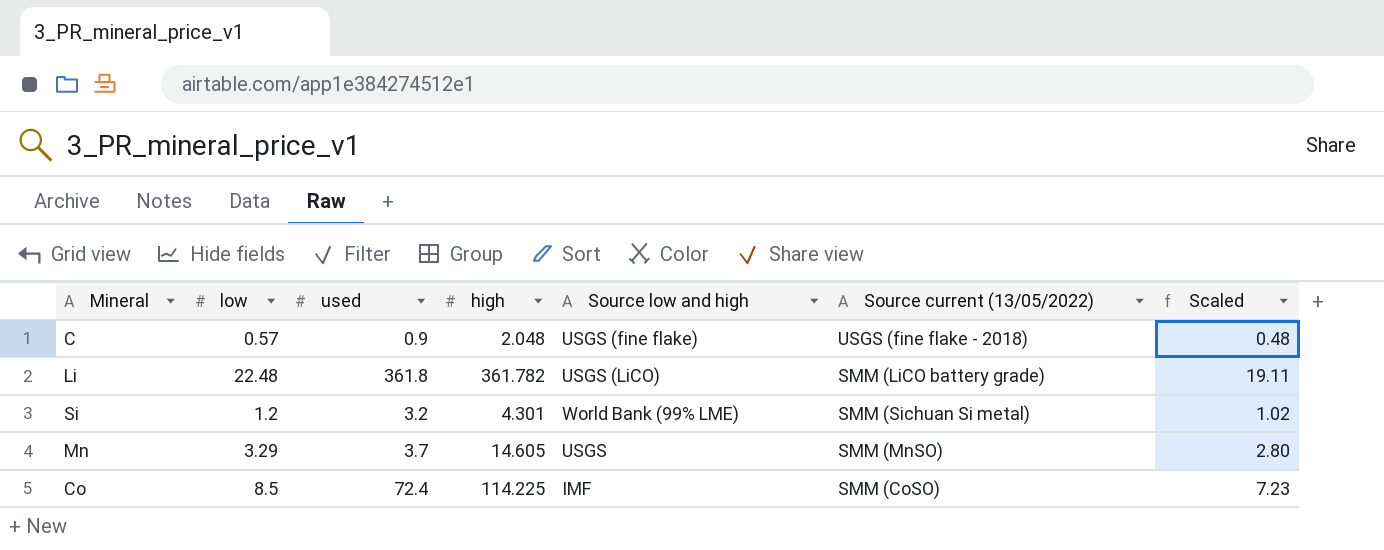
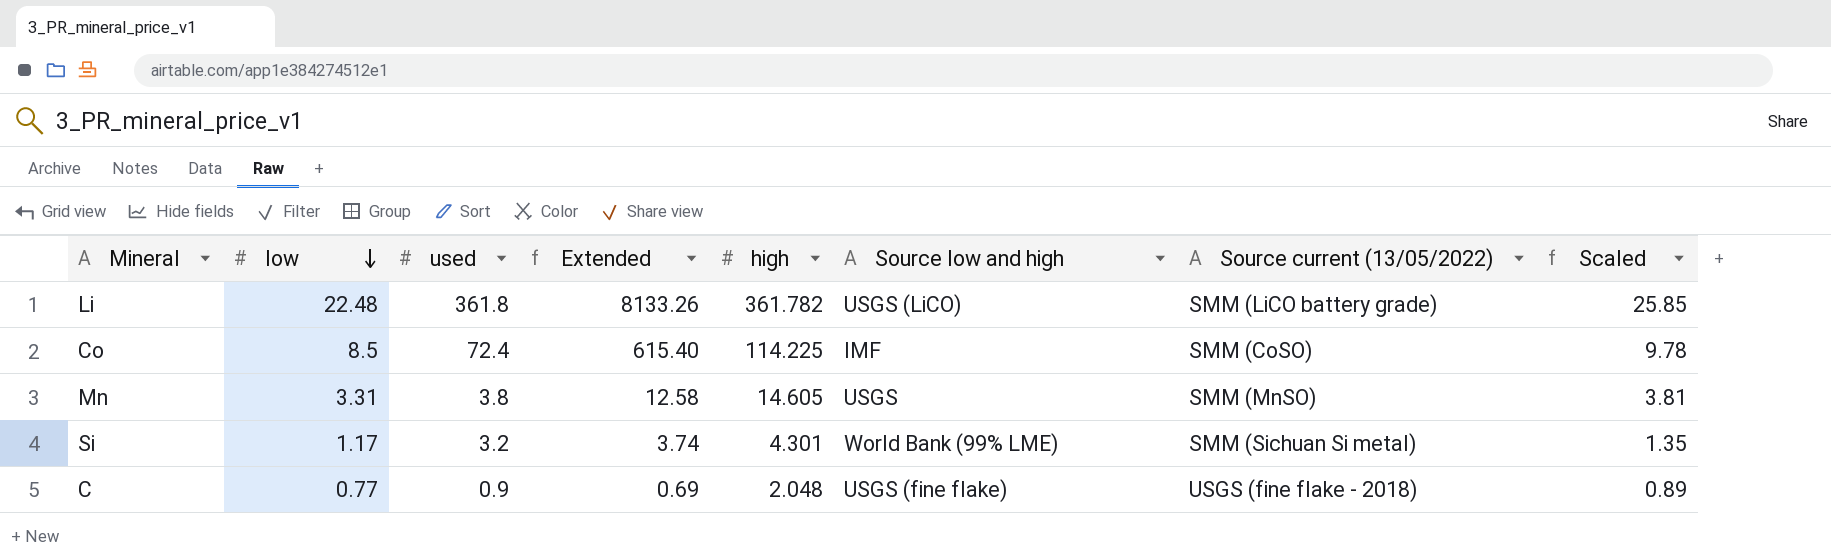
row order: none -> low descending
column Extended | formula: none -> [low] * [used]
column Scaled | formula: [low] * 0.85 -> [low] * 1.15
Mn | low: 3.29 -> 3.31
Mn | used: 3.7 -> 3.8
Si | low: 1.2 -> 1.17
C | low: 0.57 -> 0.77

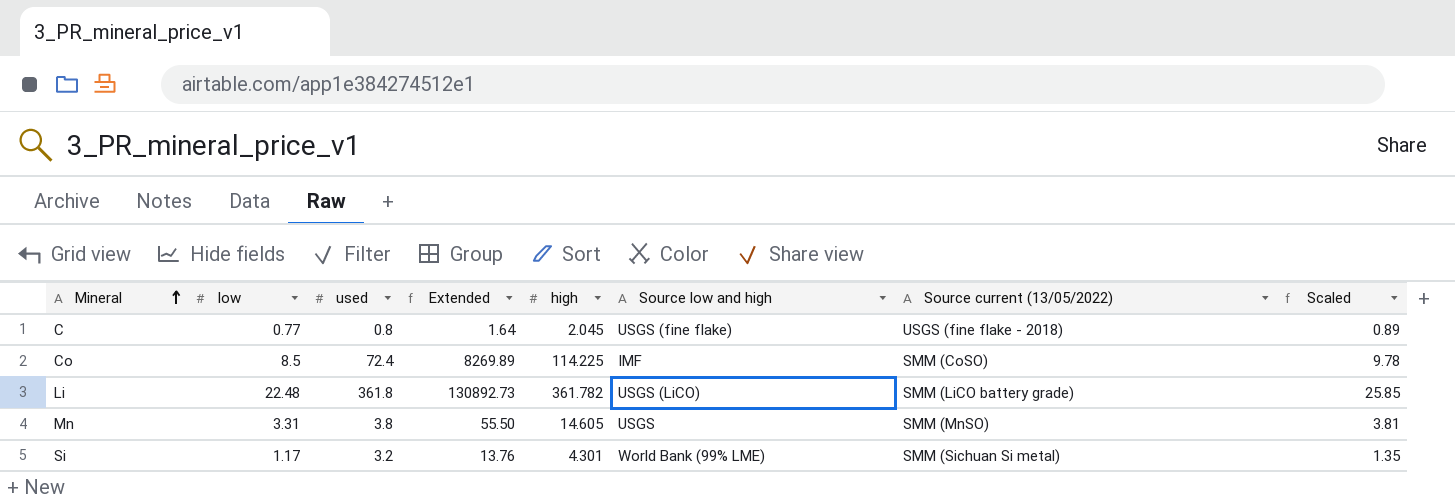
row order: low descending -> Mineral ascending
column Extended | formula: [low] * [used] -> [used] * [high]
C | used: 0.9 -> 0.8
C | high: 2.048 -> 2.045

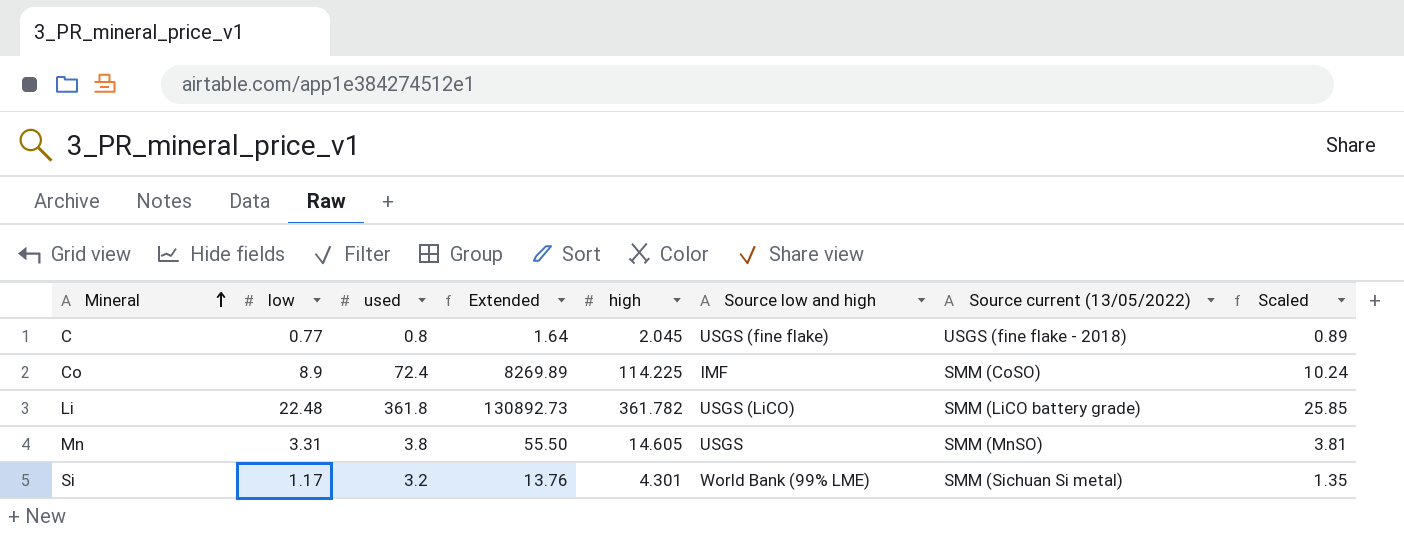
Co | low: 8.5 -> 8.9
Co | Scaled: 9.78 -> 10.24

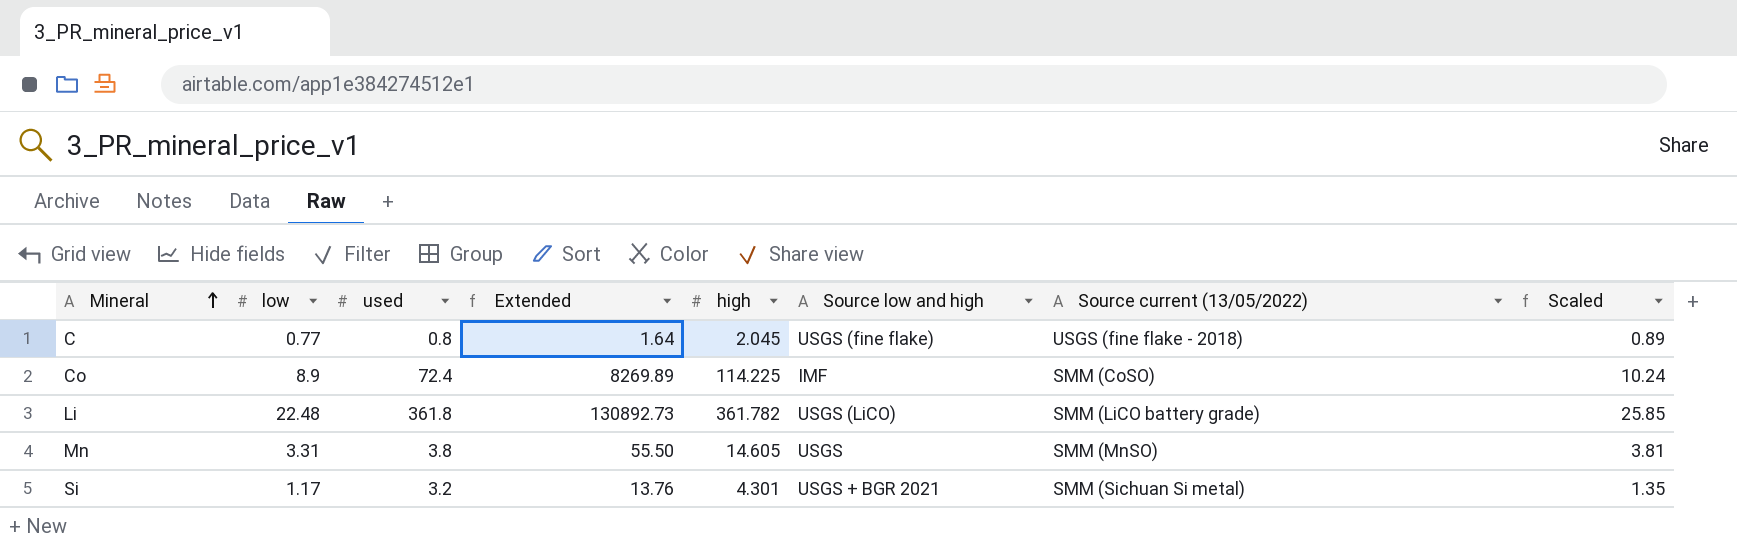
Si | Source low and high: World Bank (99% LME) -> USGS + BGR 2021

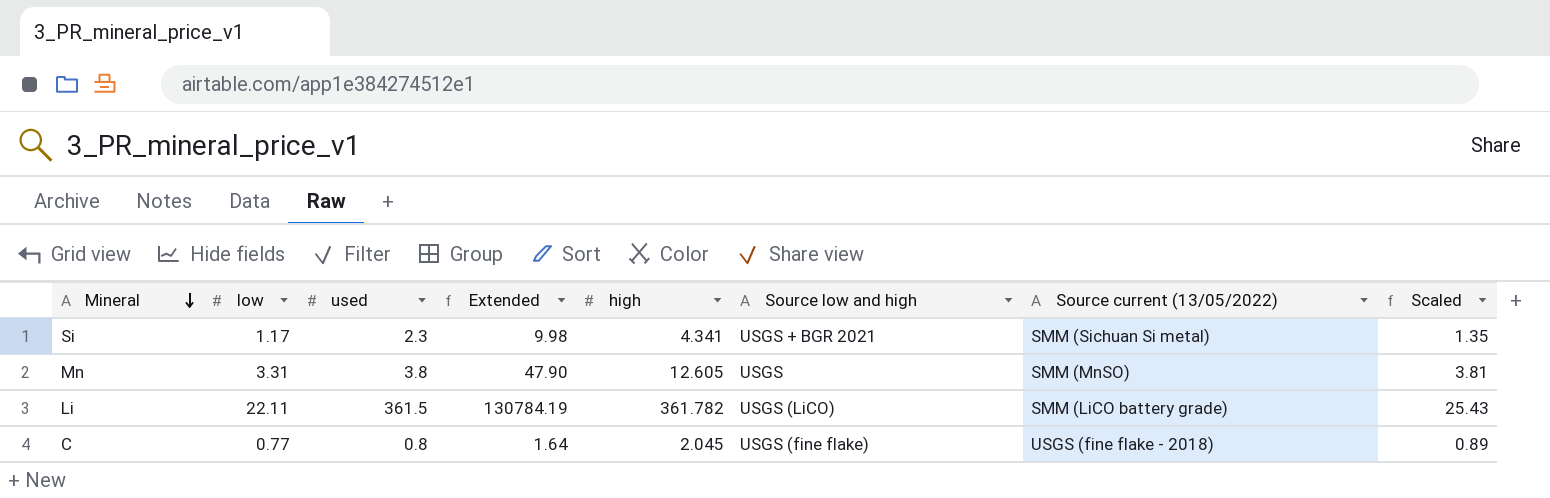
row order: Mineral ascending -> Mineral descending
row Co: 8.9 | 72.4 | 8269.89 | 114.225 | IMF | SMM (CoSO) | 10.24 -> none
Si | used: 3.2 -> 2.3
Si | Extended: 13.76 -> 9.98
Si | high: 4.301 -> 4.341
Mn | Extended: 55.50 -> 47.90
Mn | high: 14.605 -> 12.605
Li | low: 22.48 -> 22.11
Li | used: 361.8 -> 361.5
Li | Extended: 130892.73 -> 130784.19
Li | Scaled: 25.85 -> 25.43

